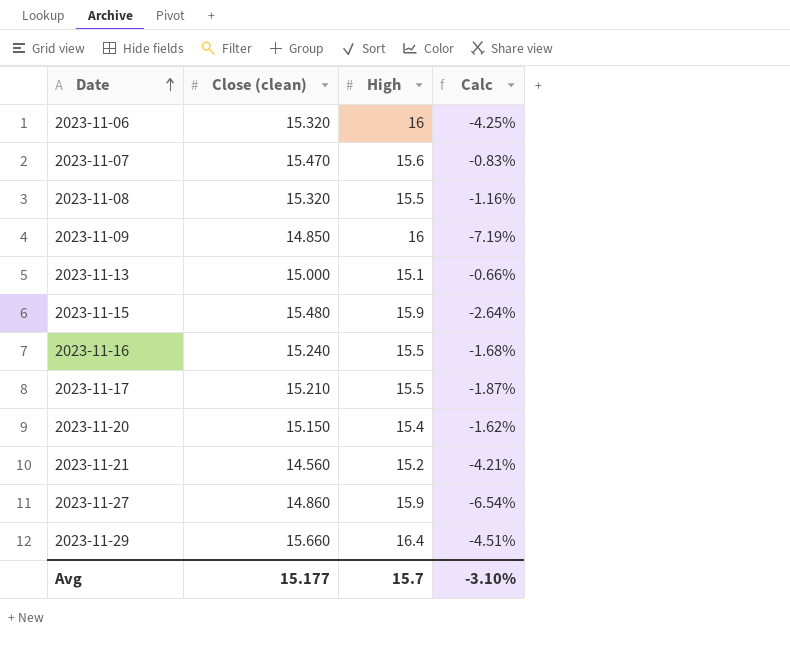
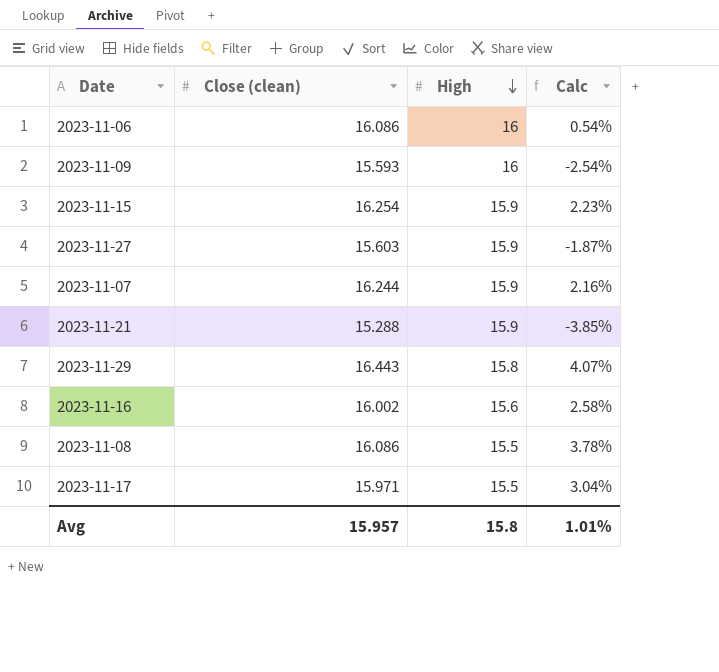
row order: Date ascending -> High descending
row 2023-11-13: 15.000 | 15.1 | -0.66% -> none
row 2023-11-20: 15.150 | 15.4 | -1.62% -> none
2023-11-06 | Close (clean): 15.320 -> 16.086
2023-11-06 | Calc: -4.25% -> 0.54%
2023-11-09 | Close (clean): 14.850 -> 15.593
2023-11-09 | Calc: -7.19% -> -2.54%
2023-11-15 | Close (clean): 15.480 -> 16.254
2023-11-15 | Calc: -2.64% -> 2.23%
2023-11-27 | Close (clean): 14.860 -> 15.603
2023-11-27 | Calc: -6.54% -> -1.87%
2023-11-07 | Close (clean): 15.470 -> 16.244
2023-11-07 | High: 15.6 -> 15.9
2023-11-07 | Calc: -0.83% -> 2.16%
2023-11-21 | Close (clean): 14.560 -> 15.288
2023-11-21 | High: 15.2 -> 15.9
2023-11-21 | Calc: -4.21% -> -3.85%
2023-11-29 | Close (clean): 15.660 -> 16.443
2023-11-29 | High: 16.4 -> 15.8
2023-11-29 | Calc: -4.51% -> 4.07%
2023-11-16 | Close (clean): 15.240 -> 16.002
2023-11-16 | High: 15.5 -> 15.6
2023-11-16 | Calc: -1.68% -> 2.58%
2023-11-08 | Close (clean): 15.320 -> 16.086
2023-11-08 | Calc: -1.16% -> 3.78%
2023-11-17 | Close (clean): 15.210 -> 15.971
2023-11-17 | Calc: -1.87% -> 3.04%
Avg | Close (clean): 15.177 -> 15.957
Avg | High: 15.7 -> 15.8
Avg | Calc: -3.10% -> 1.01%

